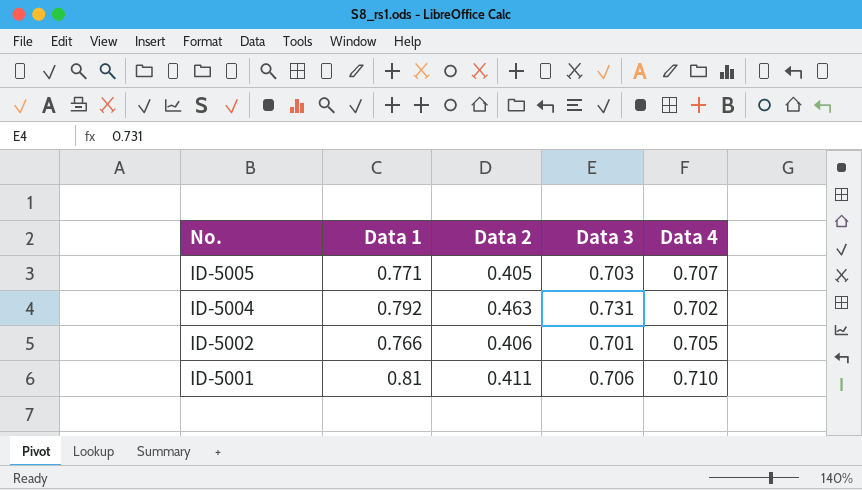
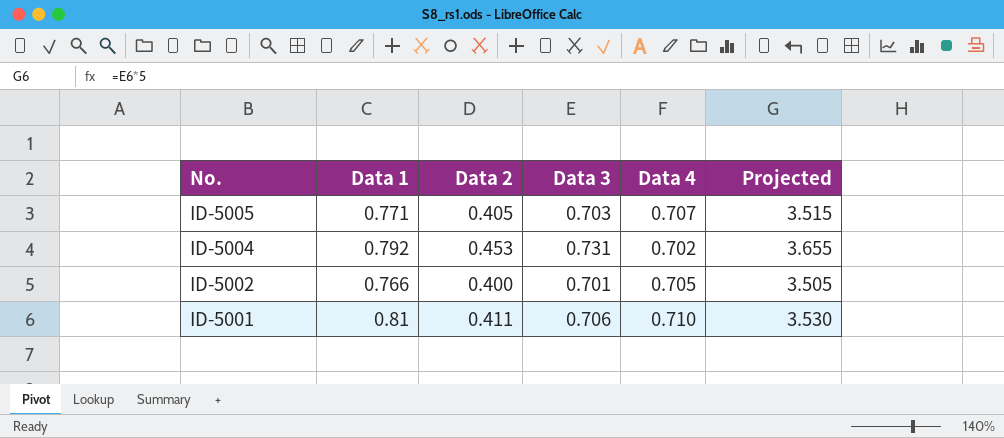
column Projected | formula: none -> [Data 3] * 5
ID-5004 | Data 2: 0.463 -> 0.453
ID-5002 | Data 2: 0.406 -> 0.400

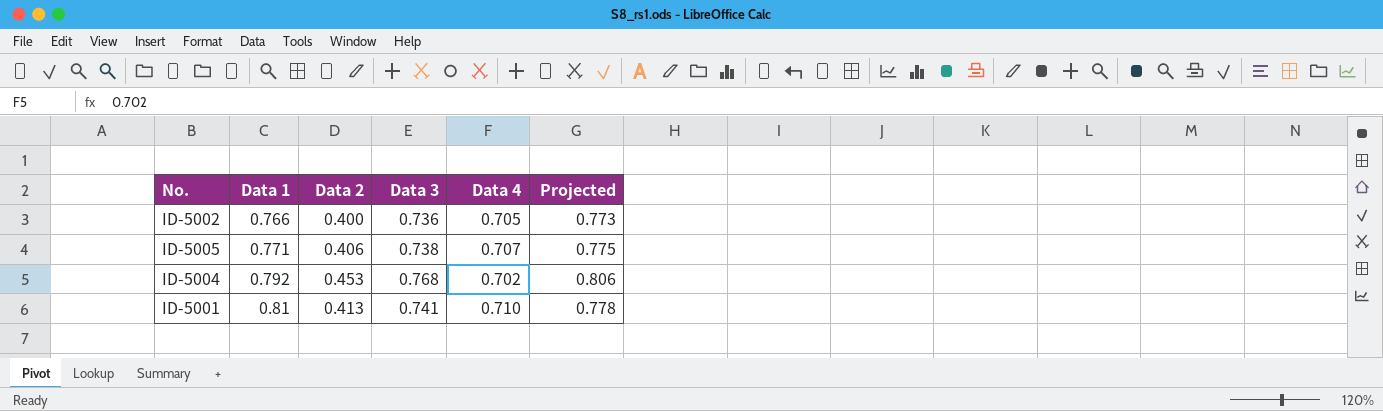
row order: No. descending -> Data 1 ascending
column Projected | formula: [Data 3] * 5 -> [Data 3] * 1.05
ID-5002 | Data 3: 0.701 -> 0.736
ID-5005 | Data 2: 0.405 -> 0.406
ID-5005 | Data 3: 0.703 -> 0.738
ID-5004 | Data 3: 0.731 -> 0.768
ID-5001 | Data 2: 0.411 -> 0.413
ID-5001 | Data 3: 0.706 -> 0.741

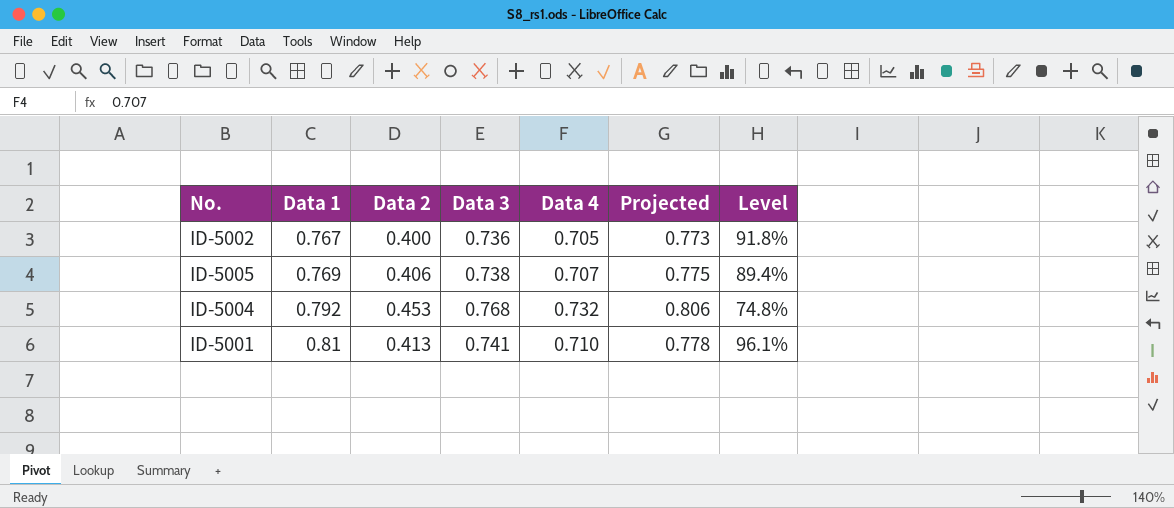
column Level | formula: none -> ([Data 1] - [Data 2]) / [Data 2]
ID-5002 | Data 1: 0.766 -> 0.767
ID-5005 | Data 1: 0.771 -> 0.769
ID-5004 | Data 4: 0.702 -> 0.732

